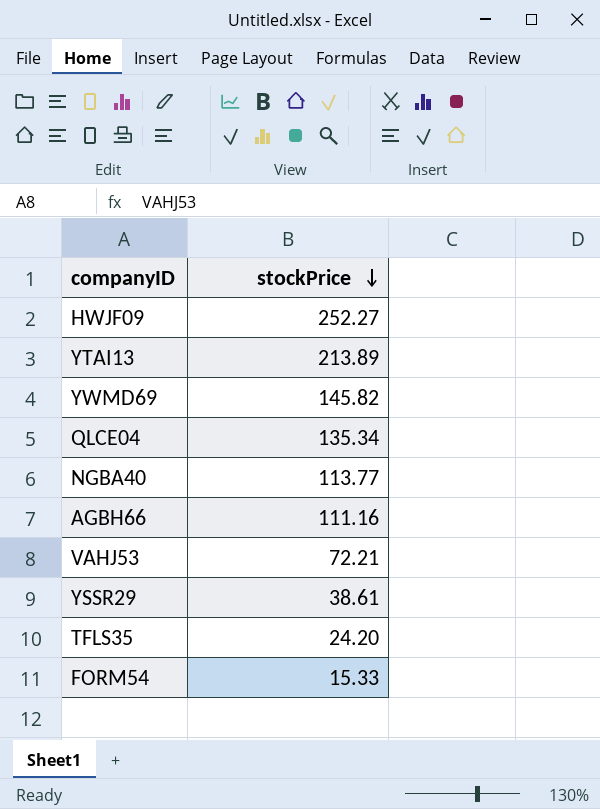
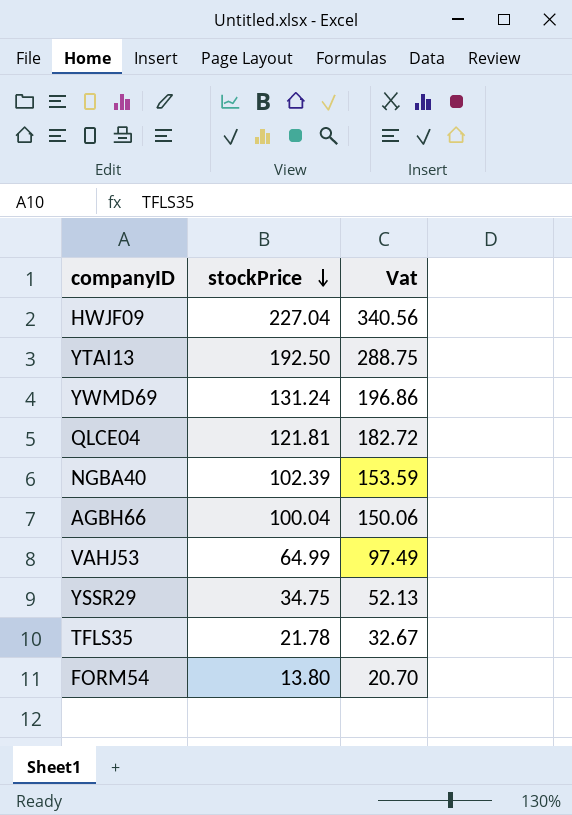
column Vat | formula: none -> [stockPrice] * 1.5
HWJF09 | stockPrice: 252.27 -> 227.04
YTAI13 | stockPrice: 213.89 -> 192.50
YWMD69 | stockPrice: 145.82 -> 131.24
QLCE04 | stockPrice: 135.34 -> 121.81
NGBA40 | stockPrice: 113.77 -> 102.39
AGBH66 | stockPrice: 111.16 -> 100.04
VAHJ53 | stockPrice: 72.21 -> 64.99
YSSR29 | stockPrice: 38.61 -> 34.75
TFLS35 | stockPrice: 24.20 -> 21.78
FORM54 | stockPrice: 15.33 -> 13.80

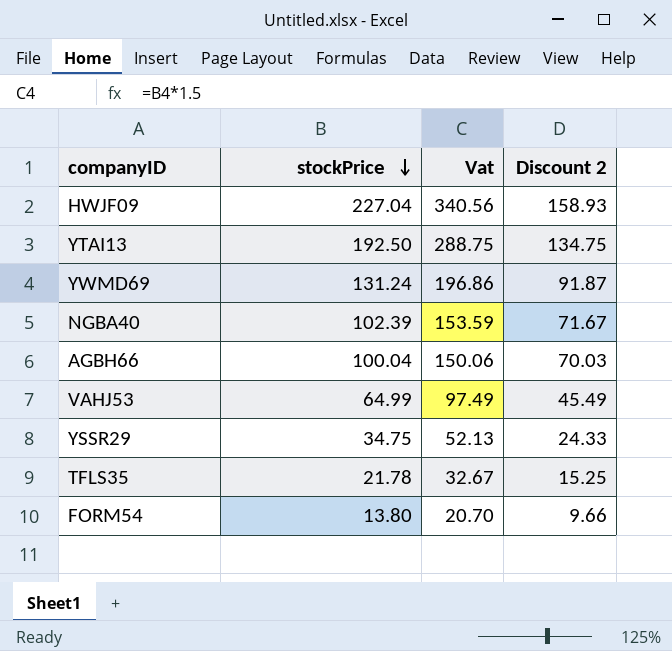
column Discount 2 | formula: none -> [stockPrice] * 0.7
row QLCE04: 121.81 | 182.72 -> none

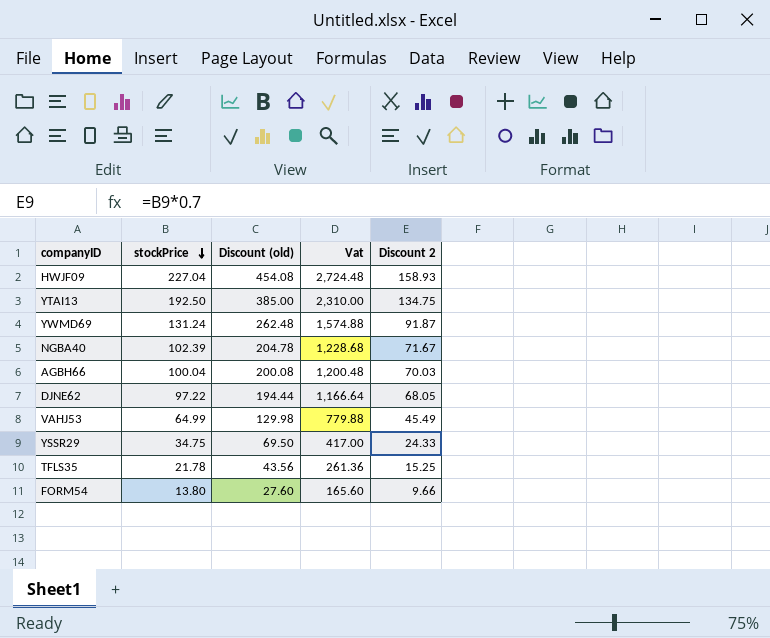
column Discount (old) | formula: none -> [stockPrice] * 2
column Vat | formula: [stockPrice] * 1.5 -> [stockPrice] * 12
row DJNE62: none -> 97.22 | 194.44 | 1,166.64 | 68.05

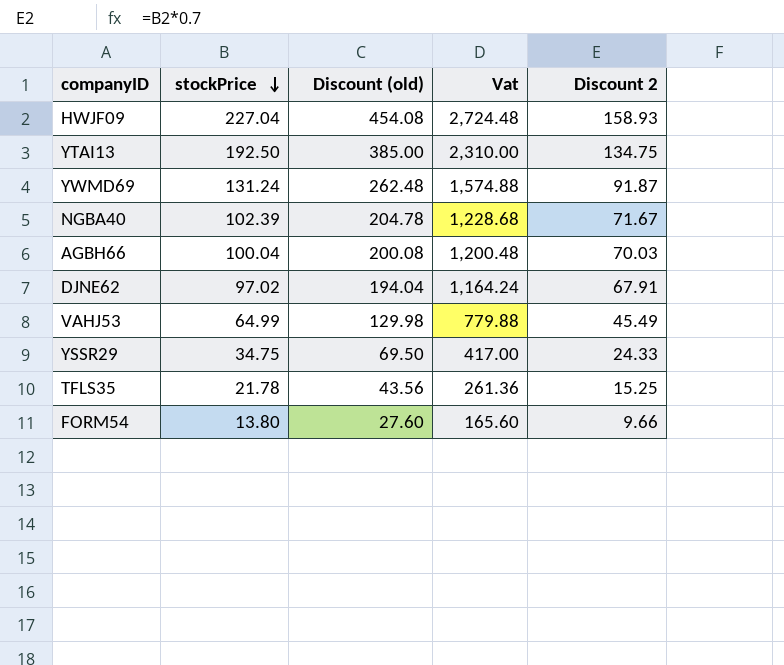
DJNE62 | stockPrice: 97.22 -> 97.02
DJNE62 | Discount (old): 194.44 -> 194.04
DJNE62 | Vat: 1,166.64 -> 1,164.24
DJNE62 | Discount 2: 68.05 -> 67.91

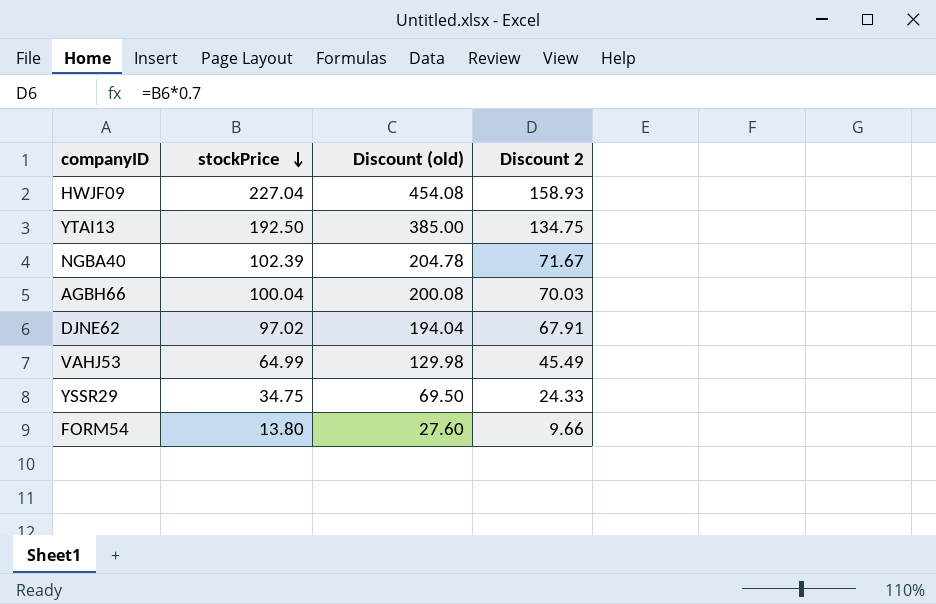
column Vat | formula: [stockPrice] * 12 -> none
row YWMD69: 131.24 | 262.48 | 1,574.88 | 91.87 -> none
row TFLS35: 21.78 | 43.56 | 261.36 | 15.25 -> none

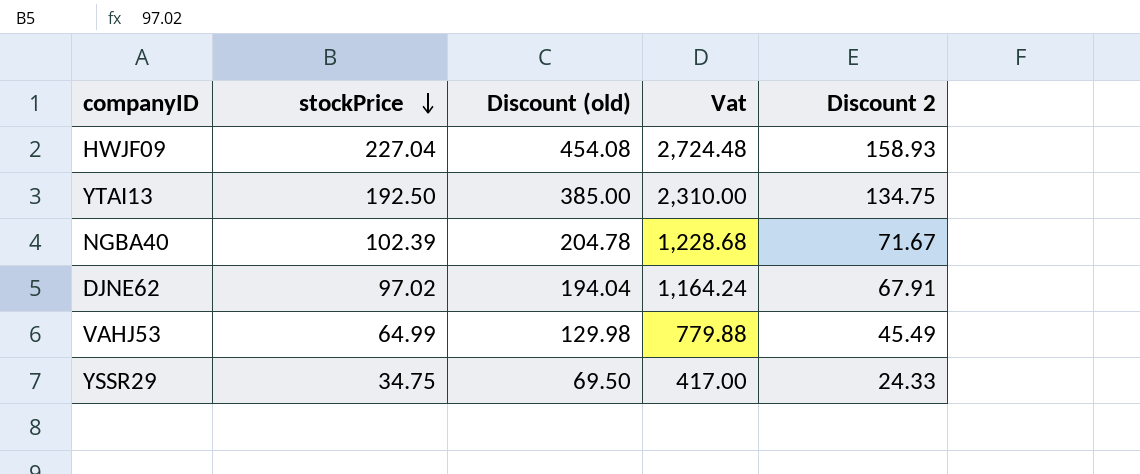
column Vat | formula: none -> [stockPrice] * 12
row AGBH66: 100.04 | 200.08 | 70.03 -> none
row FORM54: 13.80 | 27.60 | 9.66 -> none

